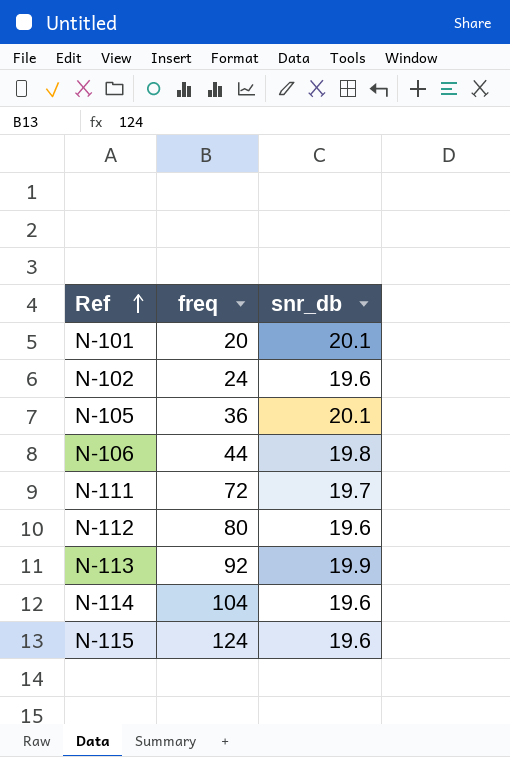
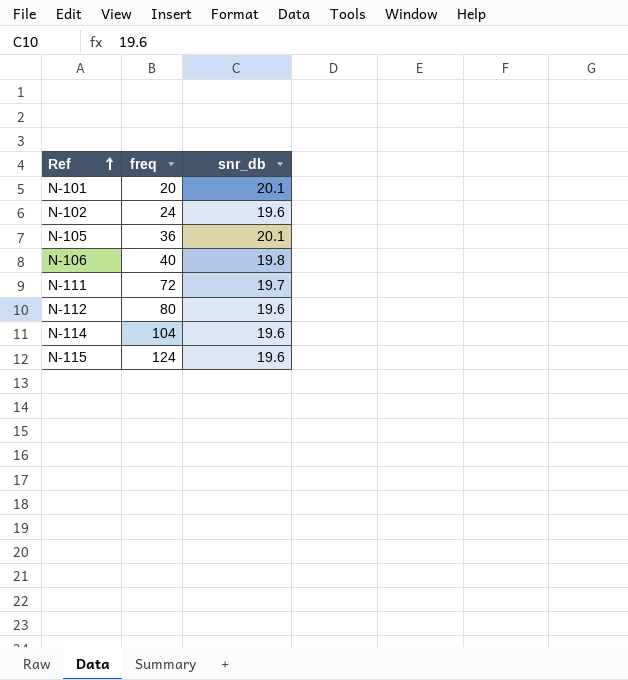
row N-113: 92 | 19.9 -> none
N-106 | freq: 44 -> 40

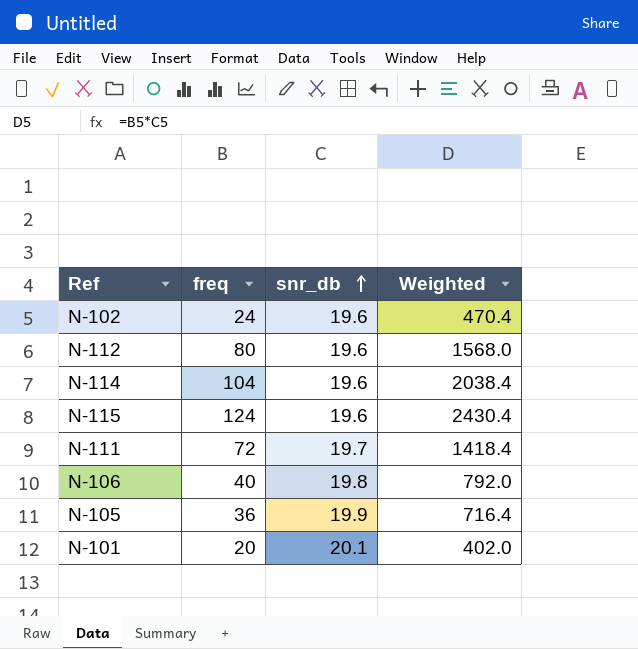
row order: Ref ascending -> snr_db ascending
column Weighted | formula: none -> [freq] * [snr_db]
N-105 | snr_db: 20.1 -> 19.9

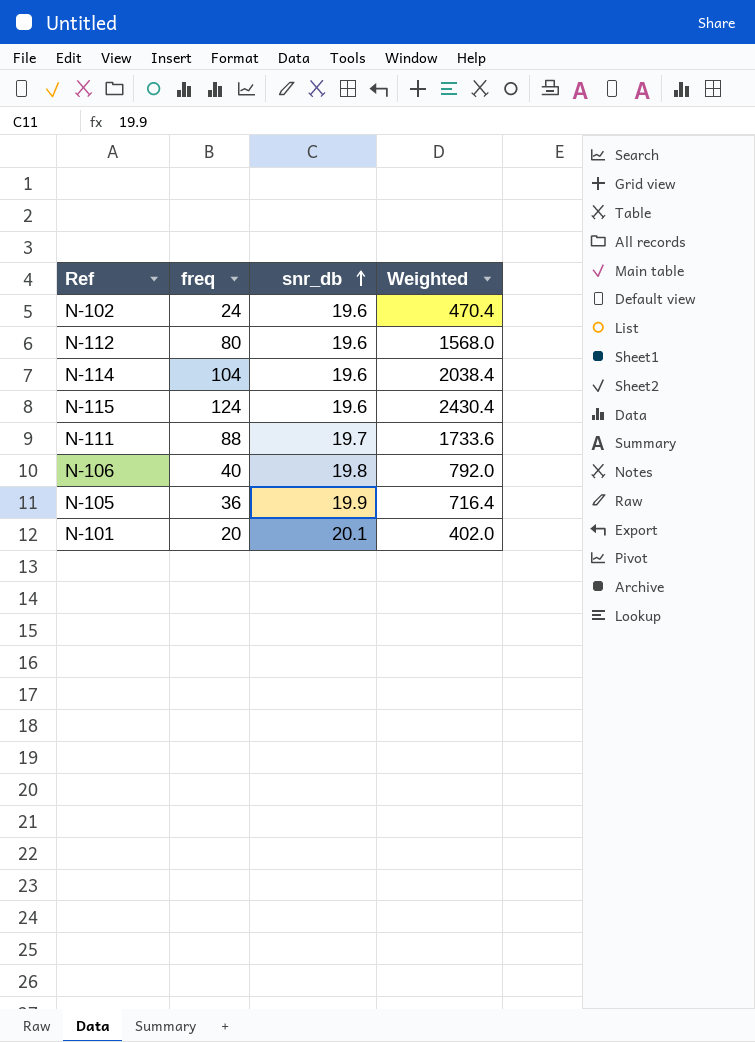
N-111 | freq: 72 -> 88
N-111 | Weighted: 1418.4 -> 1733.6

